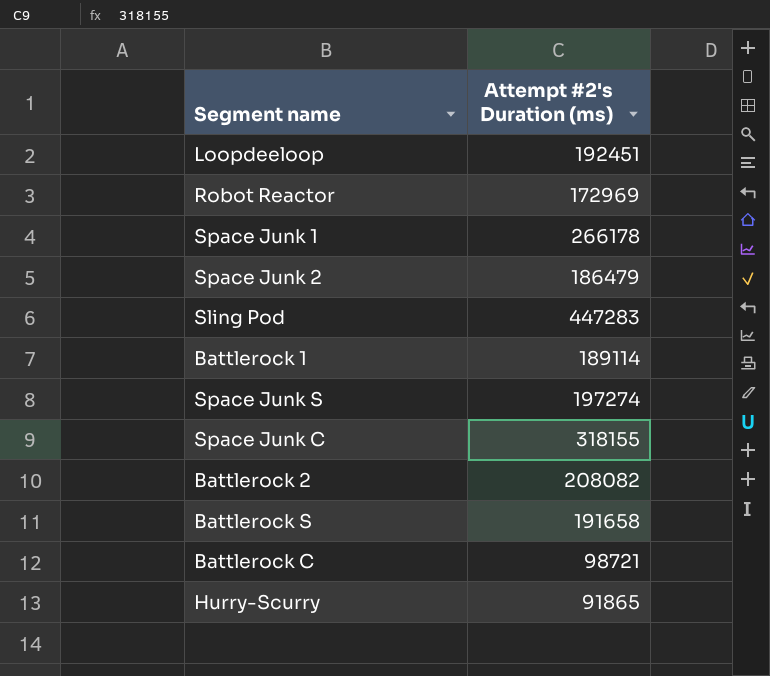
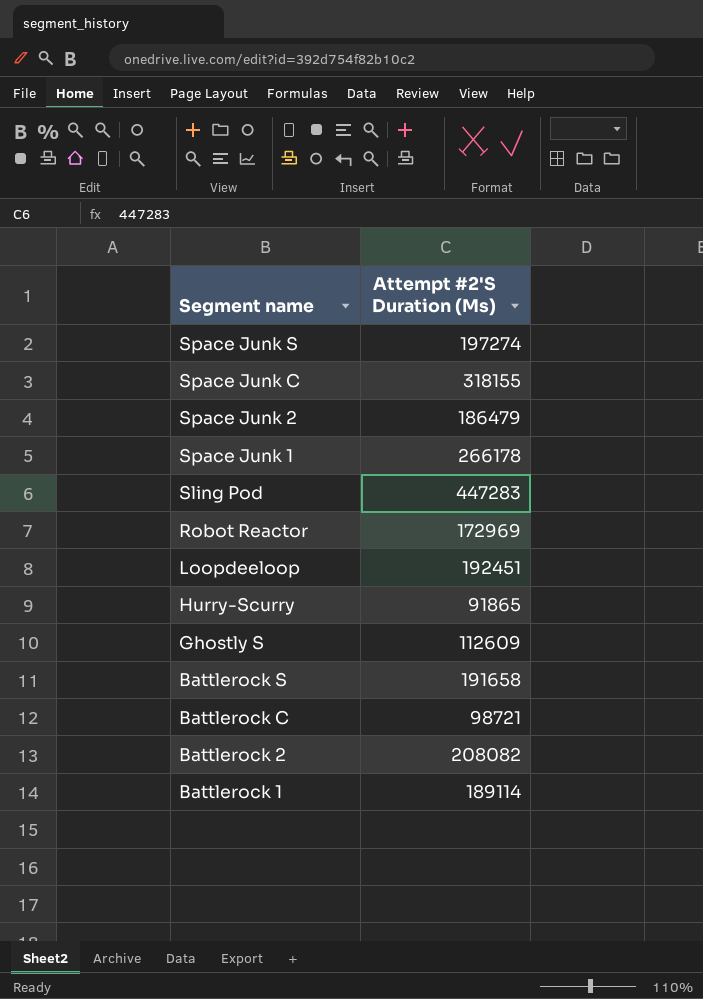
row order: none -> Segment name descending
column name: Attempt #2's Duration (ms) -> Attempt #2'S Duration (Ms)
row Ghostly S: none -> 112609

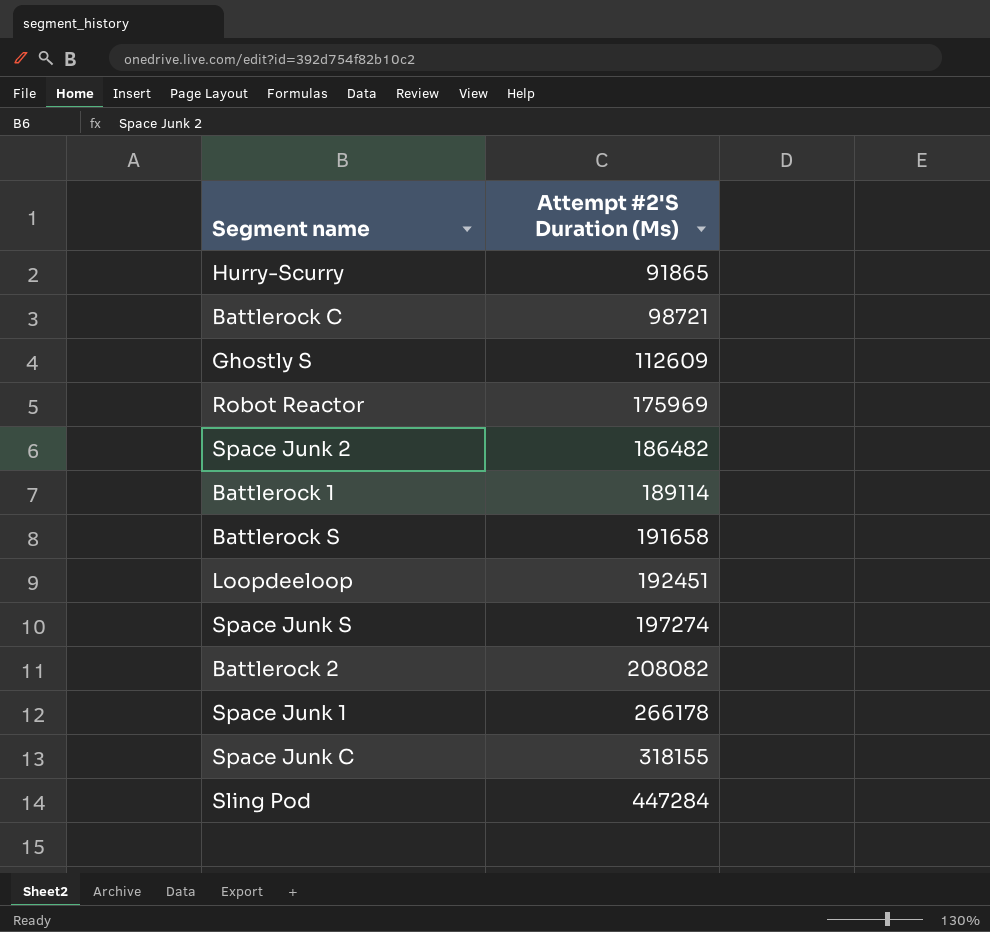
row order: Segment name descending -> Attempt #2'S Duration (Ms) ascending
Robot Reactor | Attempt #2'S Duration (Ms): 172969 -> 175969
Space Junk 2 | Attempt #2'S Duration (Ms): 186479 -> 186482
Sling Pod | Attempt #2'S Duration (Ms): 447283 -> 447284

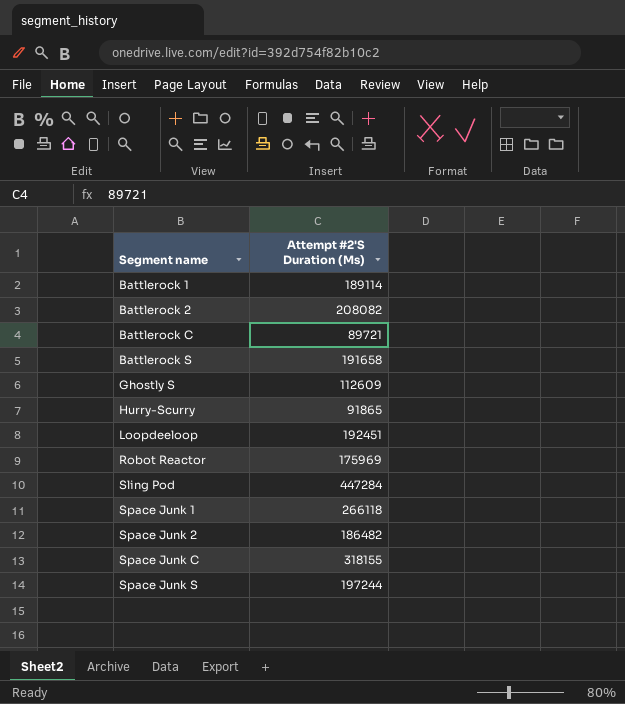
row order: Attempt #2'S Duration (Ms) ascending -> Segment name ascending
Battlerock C | Attempt #2'S Duration (Ms): 98721 -> 89721
Space Junk 1 | Attempt #2'S Duration (Ms): 266178 -> 266118
Space Junk S | Attempt #2'S Duration (Ms): 197274 -> 197244

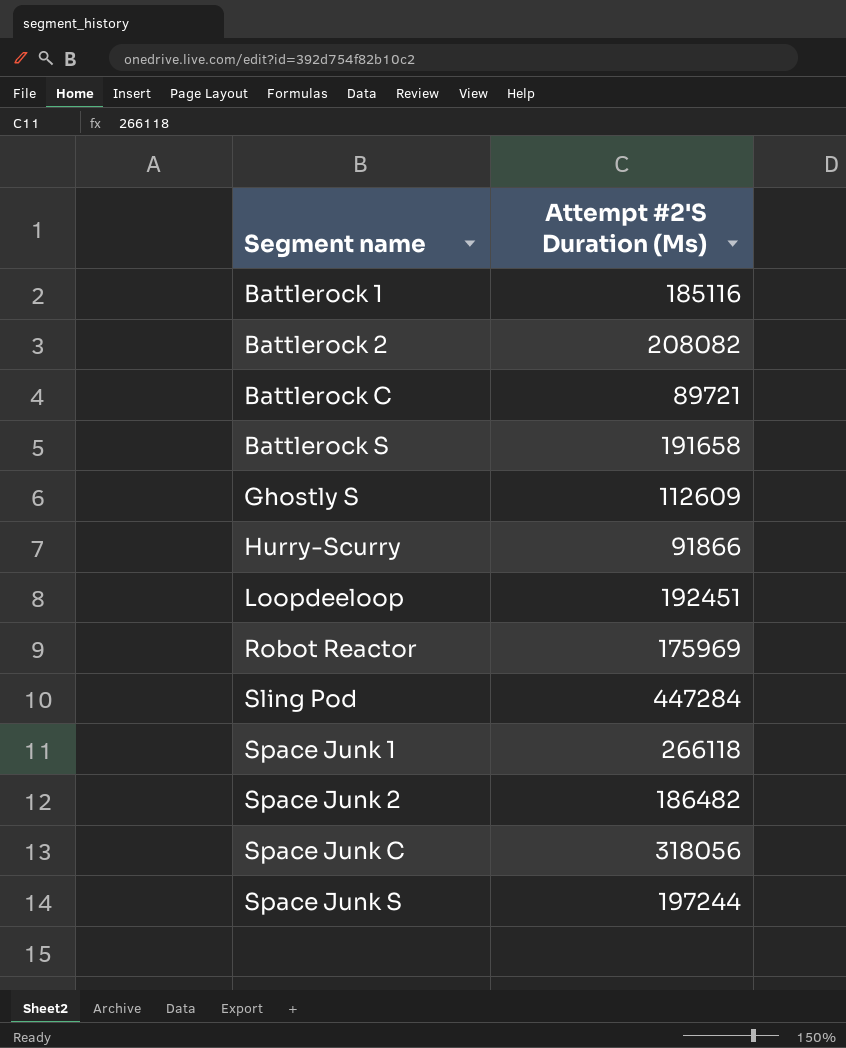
Battlerock 1 | Attempt #2'S Duration (Ms): 189114 -> 185116
Hurry-Scurry | Attempt #2'S Duration (Ms): 91865 -> 91866
Space Junk C | Attempt #2'S Duration (Ms): 318155 -> 318056

